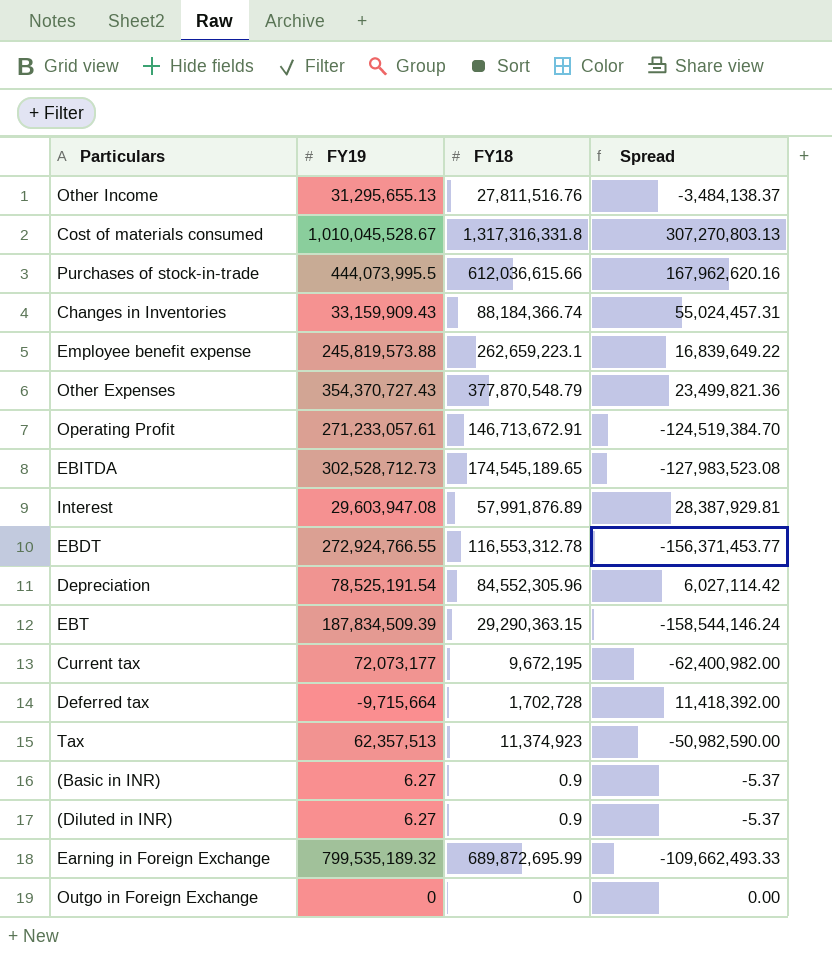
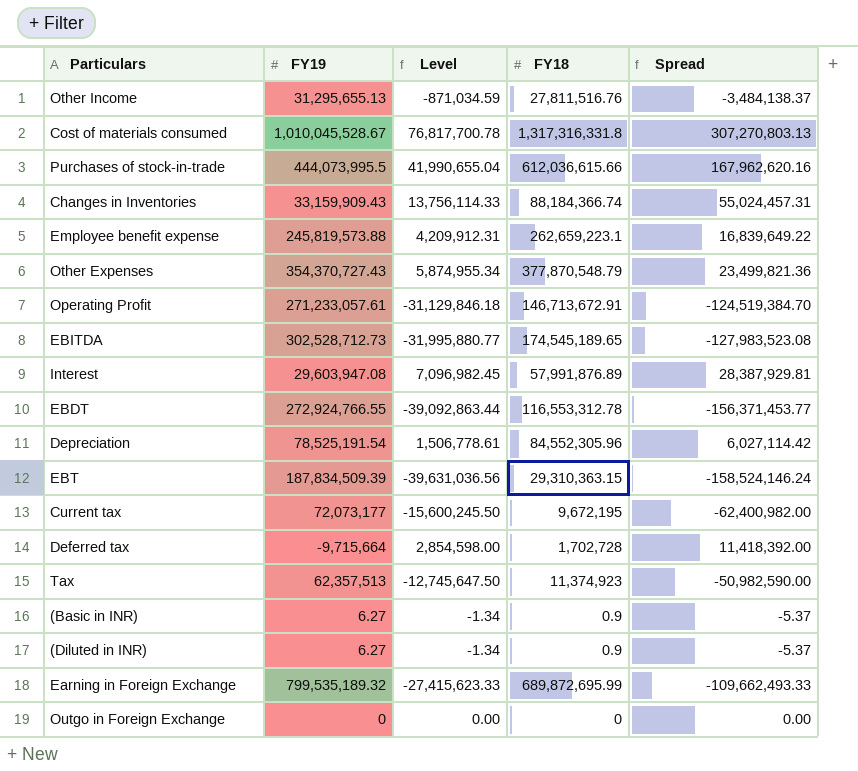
column Level | formula: none -> [Spread] * 0.25
EBT | FY18: 29,290,363.15 -> 29,310,363.15
EBT | Spread: -158,544,146.24 -> -158,524,146.24

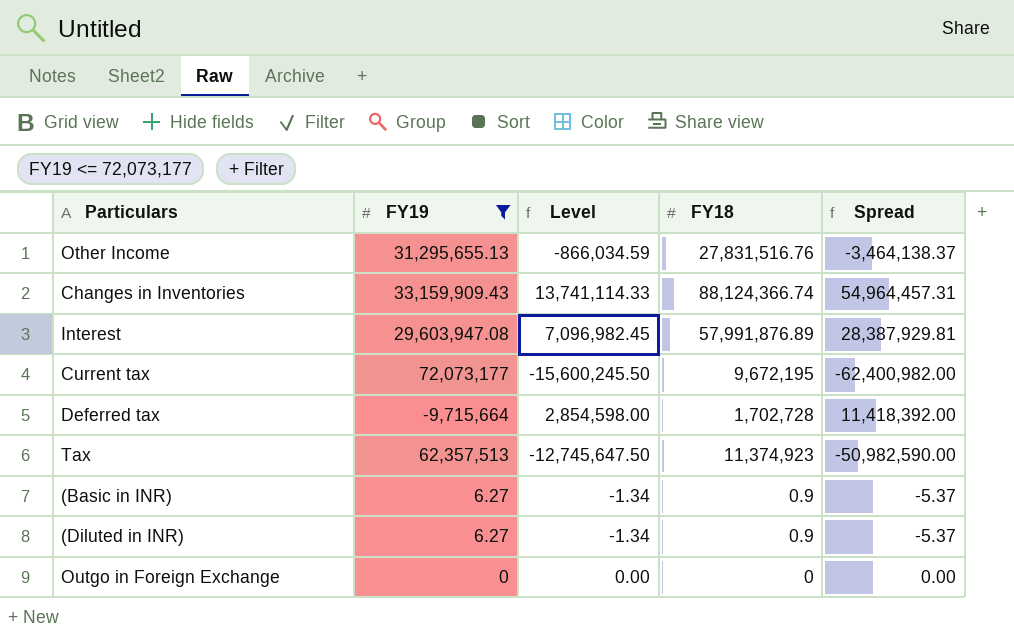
filter: none -> FY19 <= 72,073,177
Other Income | Level: -871,034.59 -> -866,034.59
Other Income | FY18: 27,811,516.76 -> 27,831,516.76
Other Income | Spread: -3,484,138.37 -> -3,464,138.37
Changes in Inventories | Level: 13,756,114.33 -> 13,741,114.33
Changes in Inventories | FY18: 88,184,366.74 -> 88,124,366.74
Changes in Inventories | Spread: 55,024,457.31 -> 54,964,457.31

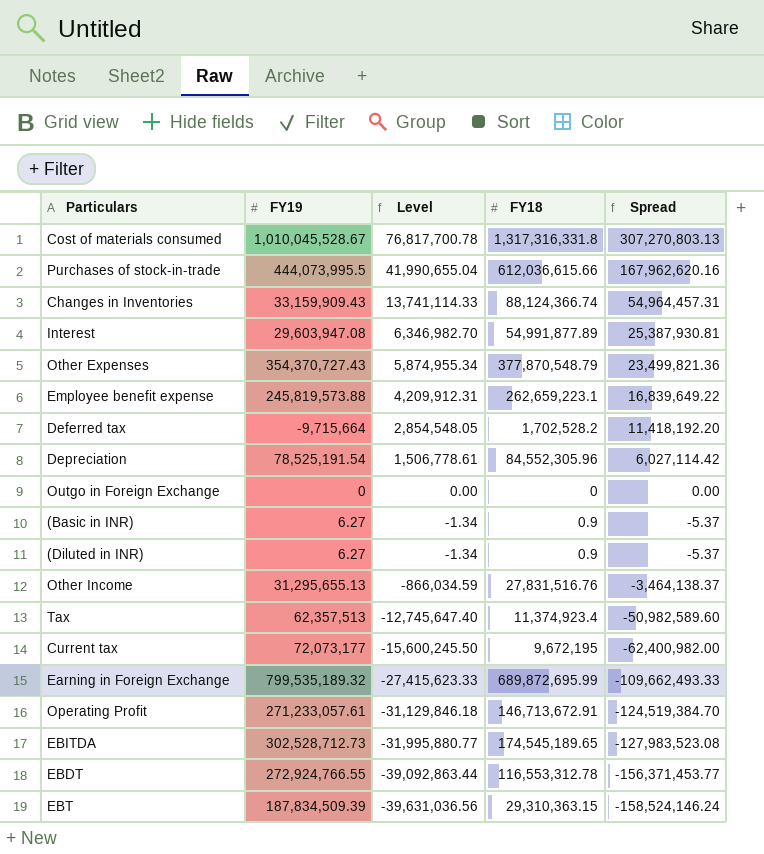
filter: FY19 <= 72,073,177 -> none
row order: none -> Level descending
Interest | Level: 7,096,982.45 -> 6,346,982.70
Interest | FY18: 57,991,876.89 -> 54,991,877.89
Interest | Spread: 28,387,929.81 -> 25,387,930.81
Deferred tax | Level: 2,854,598.00 -> 2,854,548.05
Deferred tax | FY18: 1,702,728 -> 1,702,528.2
Deferred tax | Spread: 11,418,392.00 -> 11,418,192.20
Tax | Level: -12,745,647.50 -> -12,745,647.40
Tax | FY18: 11,374,923 -> 11,374,923.4
Tax | Spread: -50,982,590.00 -> -50,982,589.60

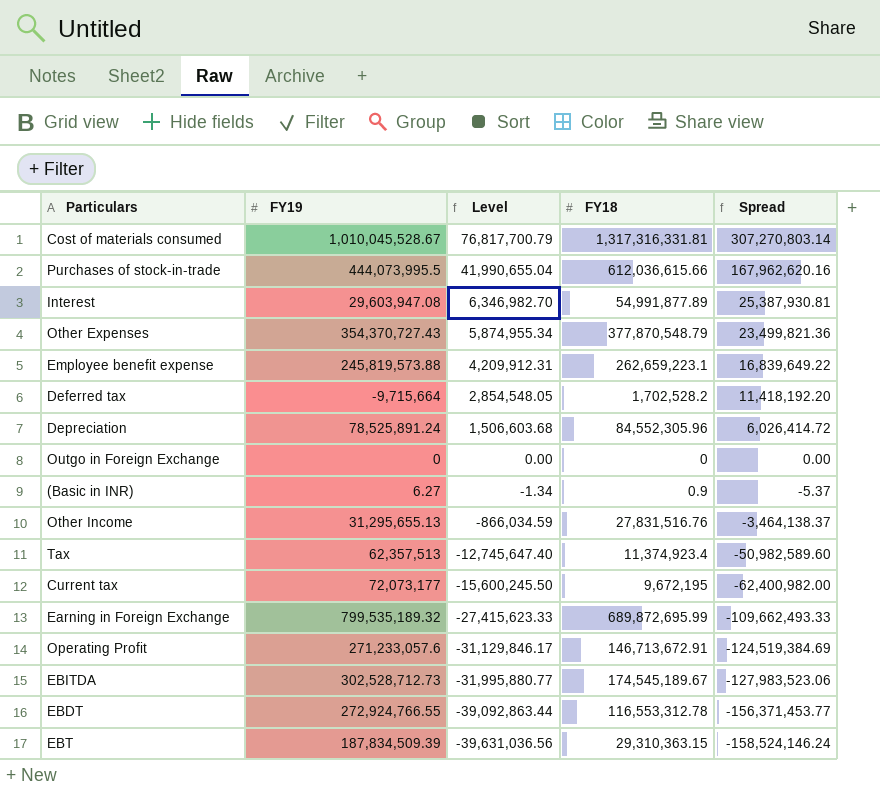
row Changes in Inventories: 33,159,909.43 | 13,741,114.33 | 88,124,366.74 | 54,964,457.31 -> none
row (Diluted in INR): 6.27 | -1.34 | 0.9 | -5.37 -> none
Cost of materials consumed | Level: 76,817,700.78 -> 76,817,700.79
Cost of materials consumed | FY18: 1,317,316,331.8 -> 1,317,316,331.81
Cost of materials consumed | Spread: 307,270,803.13 -> 307,270,803.14
Depreciation | FY19: 78,525,191.54 -> 78,525,891.24
Depreciation | Level: 1,506,778.61 -> 1,506,603.68
Depreciation | Spread: 6,027,114.42 -> 6,026,414.72
Operating Profit | FY19: 271,233,057.61 -> 271,233,057.6
Operating Profit | Level: -31,129,846.18 -> -31,129,846.17
Operating Profit | Spread: -124,519,384.70 -> -124,519,384.69
EBITDA | FY18: 174,545,189.65 -> 174,545,189.67
EBITDA | Spread: -127,983,523.08 -> -127,983,523.06

